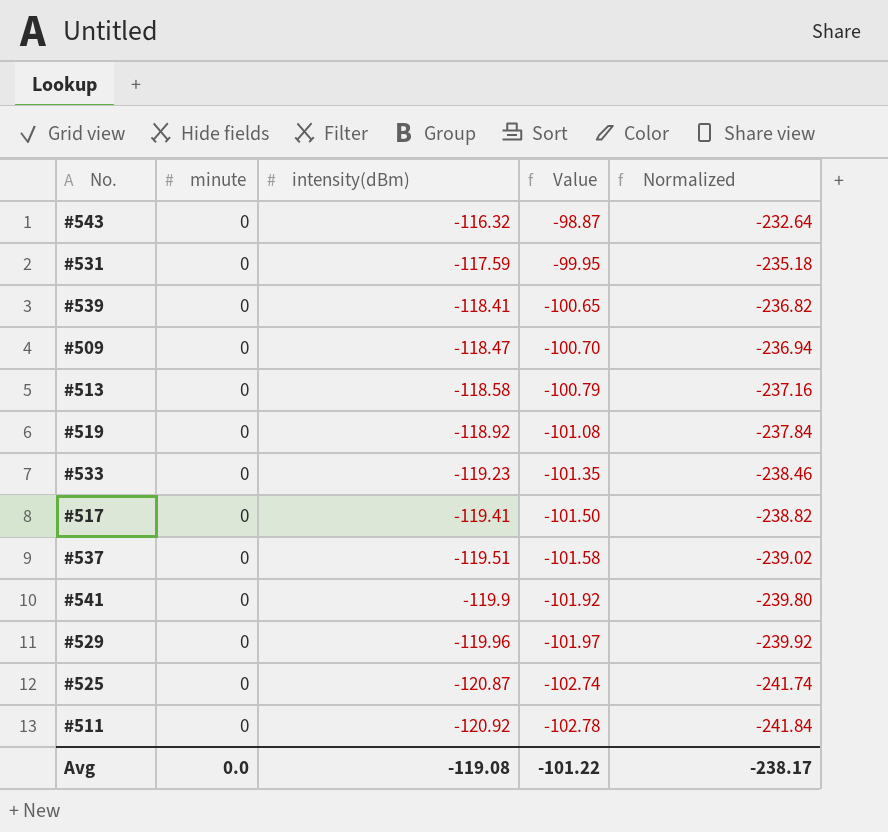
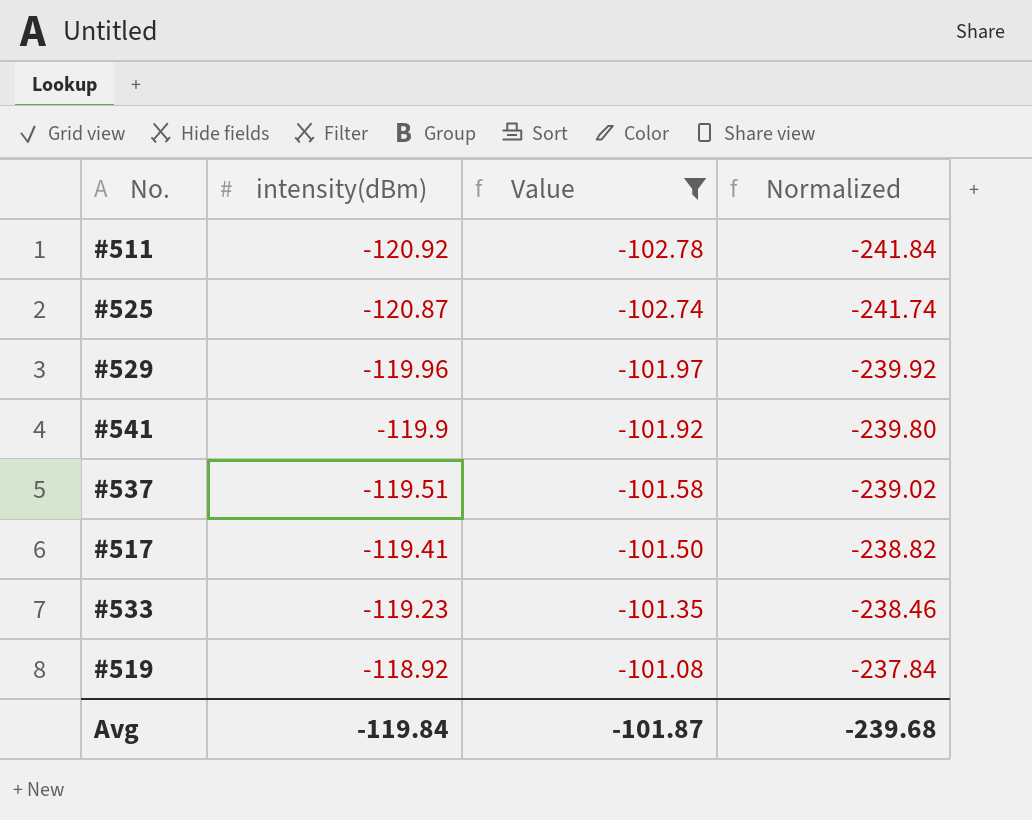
filter: none -> Value <= -101.08
row order: intensity(dBm) descending -> intensity(dBm) ascending
column minute | position: 2 -> none
Avg | intensity(dBm): -119.08 -> -119.84
Avg | Value: -101.22 -> -101.87
Avg | Normalized: -238.17 -> -239.68

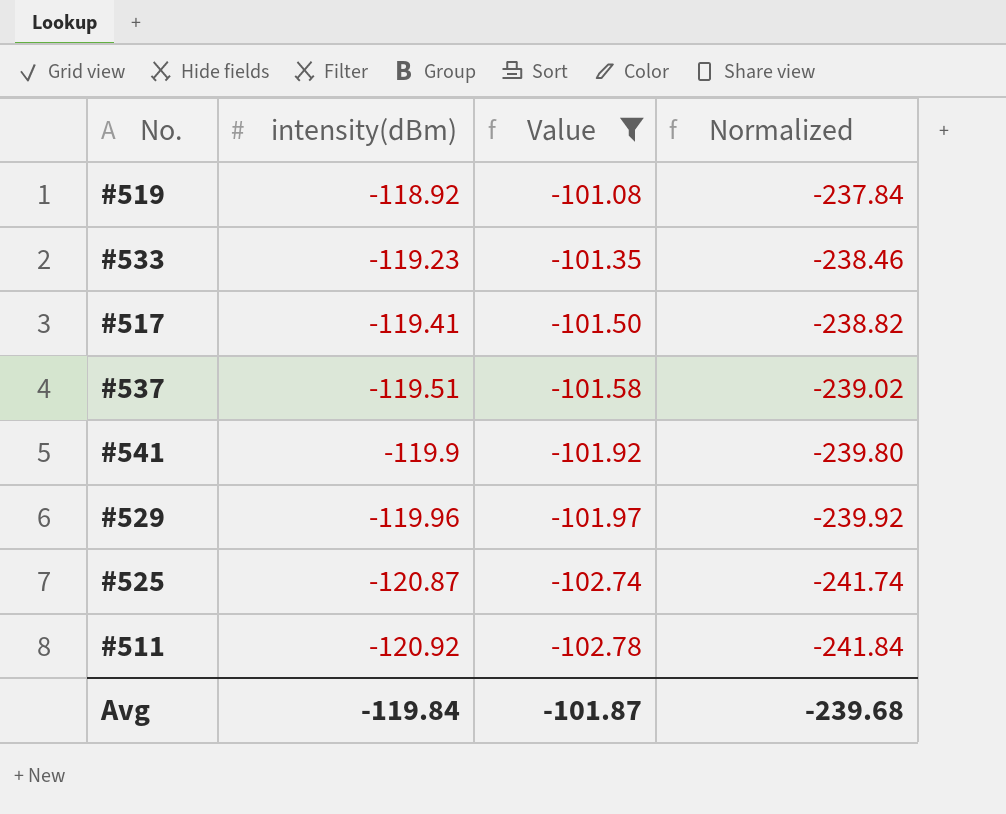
row order: intensity(dBm) ascending -> intensity(dBm) descending

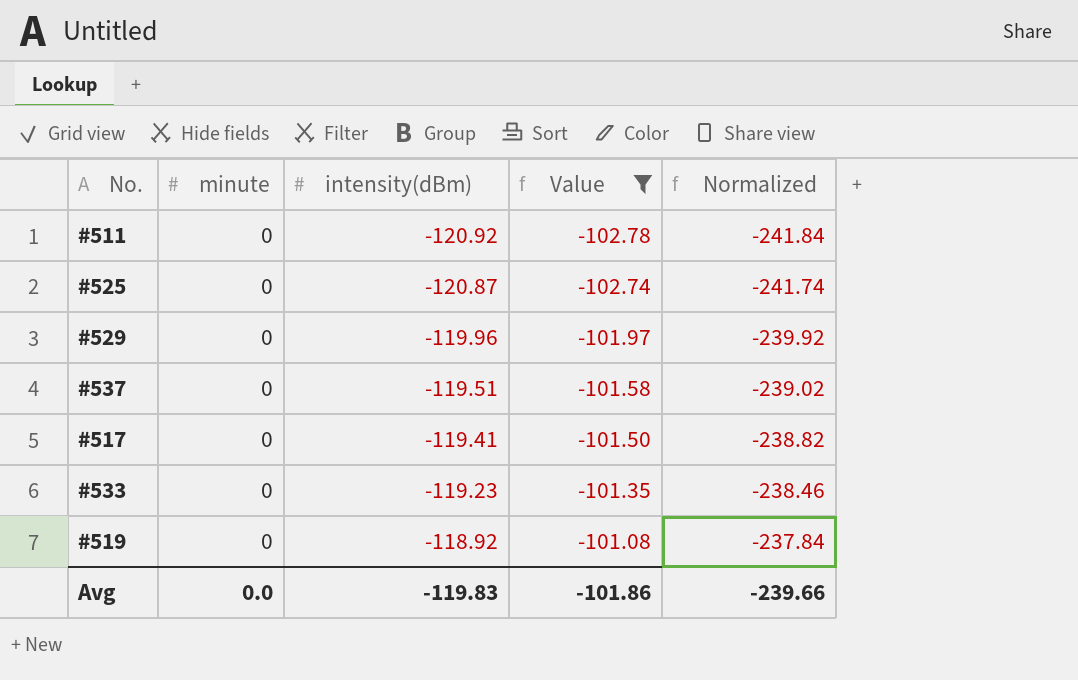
row order: intensity(dBm) descending -> intensity(dBm) ascending
column minute | position: none -> 2
row #541: -119.9 | -101.92 | -239.80 -> none
Avg | intensity(dBm): -119.84 -> -119.83
Avg | Value: -101.87 -> -101.86
Avg | Normalized: -239.68 -> -239.66

